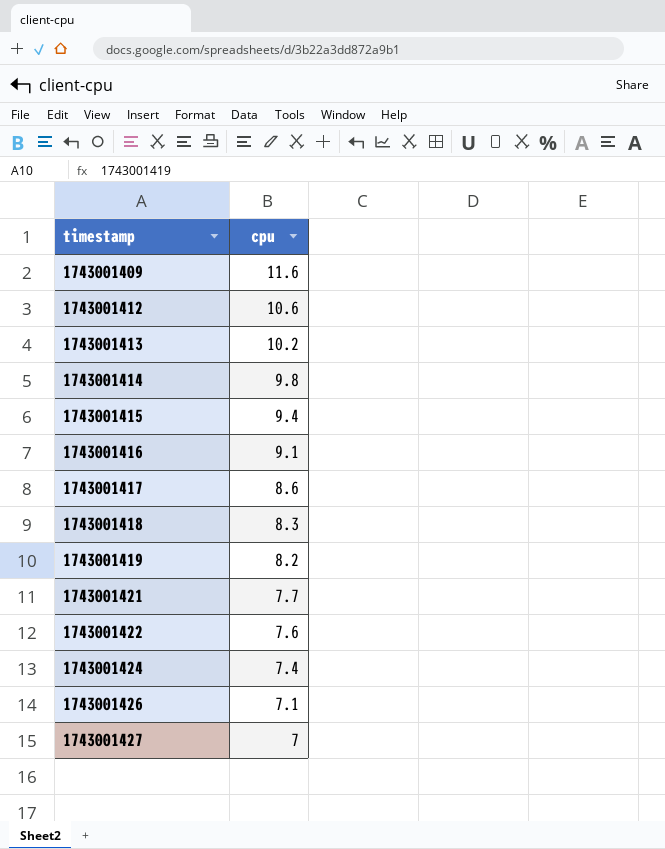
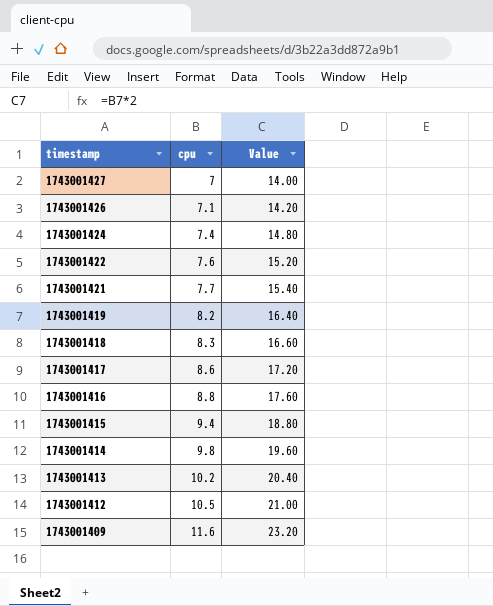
row order: timestamp ascending -> timestamp descending
column Value | formula: none -> [cpu] * 2
1743001416 | cpu: 9.1 -> 8.8
1743001412 | cpu: 10.6 -> 10.5

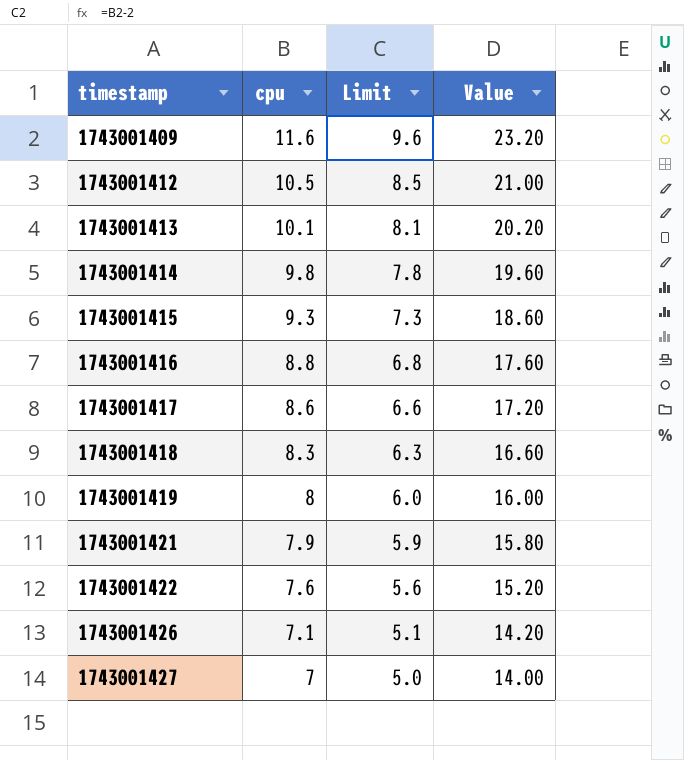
row order: timestamp descending -> timestamp ascending
column Limit | formula: none -> [cpu] - 2
row 1743001424: 7.4 | 14.80 -> none
1743001413 | cpu: 10.2 -> 10.1
1743001413 | Value: 20.40 -> 20.20
1743001415 | cpu: 9.4 -> 9.3
1743001415 | Value: 18.80 -> 18.60
1743001419 | cpu: 8.2 -> 8
1743001419 | Value: 16.40 -> 16.00
1743001421 | cpu: 7.7 -> 7.9
1743001421 | Value: 15.40 -> 15.80

